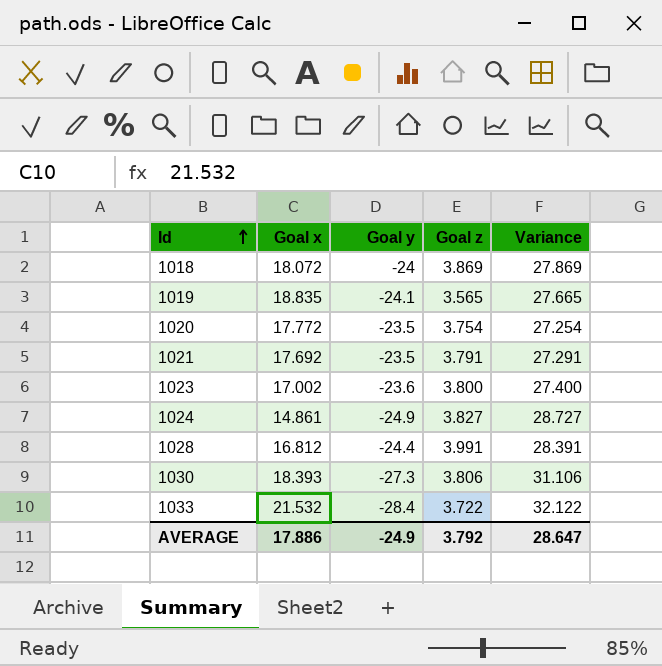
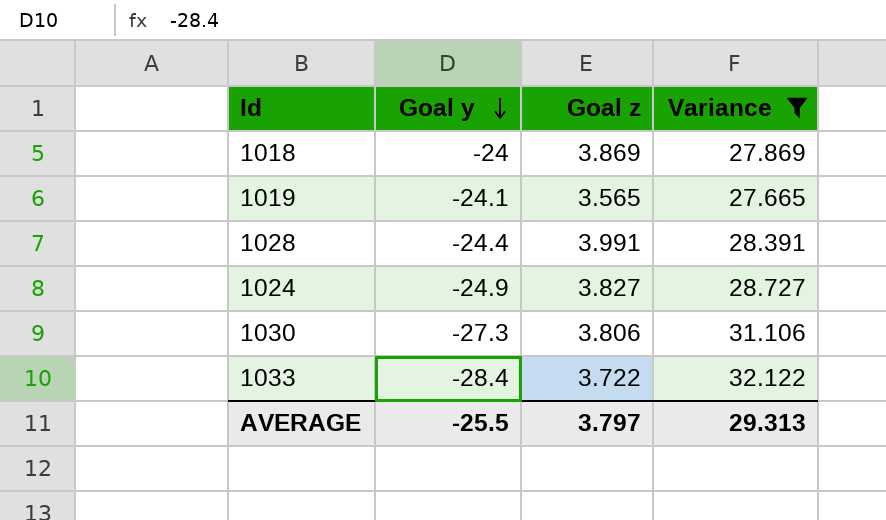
filter: none -> Variance >= 27.665
row order: Id ascending -> Goal y descending
column Goal x | position: 2 -> none
AVERAGE | Goal y: -24.9 -> -25.5
AVERAGE | Goal z: 3.792 -> 3.797
AVERAGE | Variance: 28.647 -> 29.313

